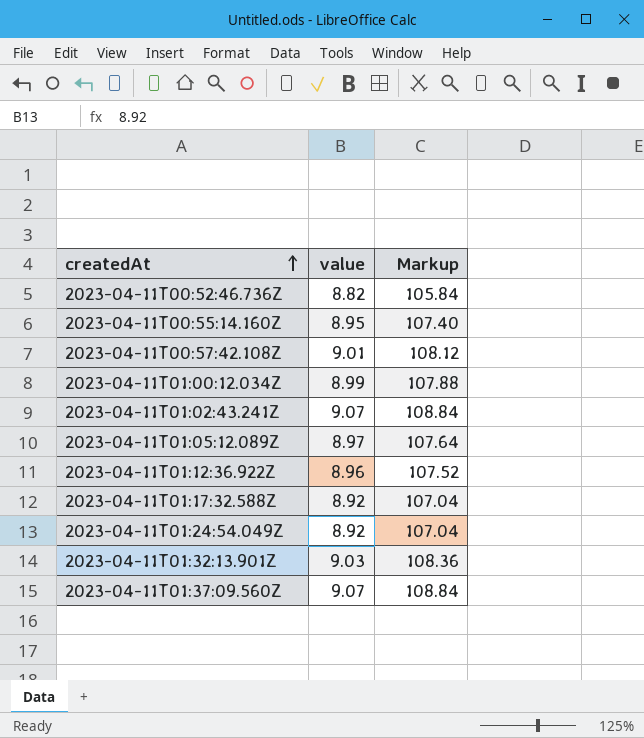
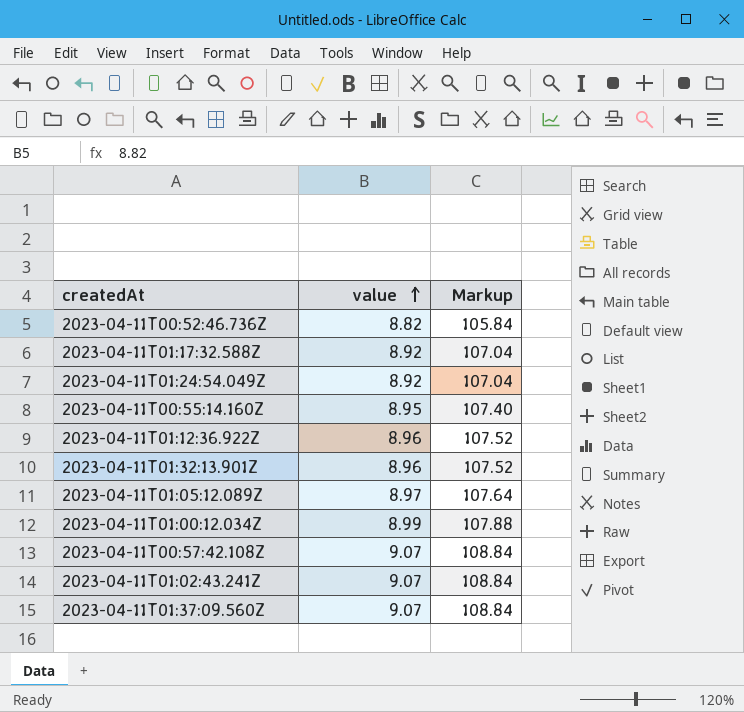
row order: createdAt ascending -> value ascending
2023-04-11T01:32:13.901Z | value: 9.03 -> 8.96
2023-04-11T01:32:13.901Z | Markup: 108.36 -> 107.52
2023-04-11T00:57:42.108Z | value: 9.01 -> 9.07
2023-04-11T00:57:42.108Z | Markup: 108.12 -> 108.84

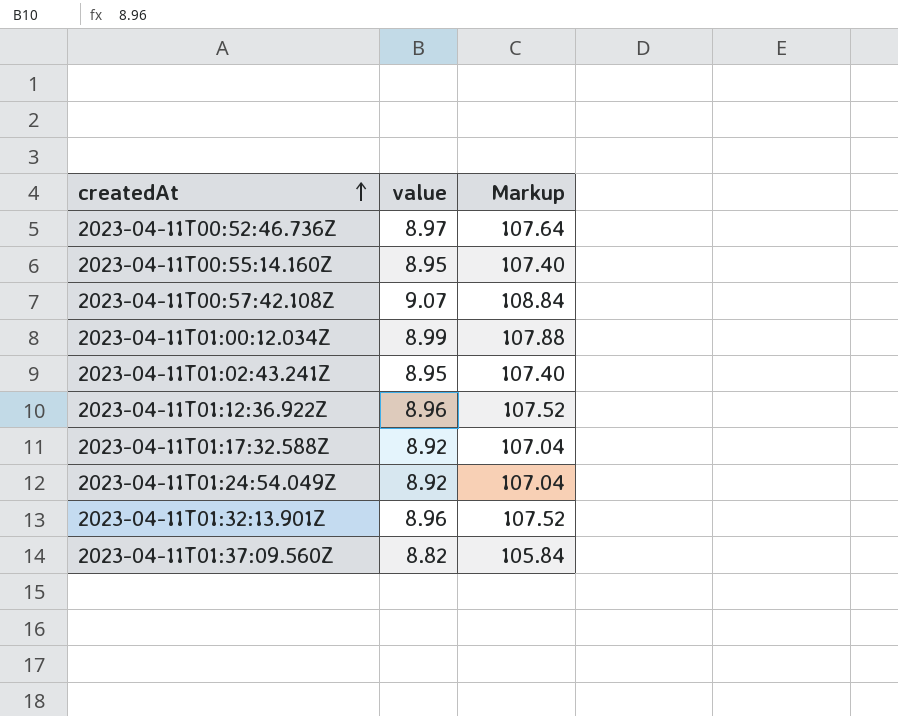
row order: value ascending -> createdAt ascending
row 2023-04-11T01:05:12.089Z: 8.97 | 107.64 -> none
2023-04-11T00:52:46.736Z | value: 8.82 -> 8.97
2023-04-11T00:52:46.736Z | Markup: 105.84 -> 107.64
2023-04-11T01:02:43.241Z | value: 9.07 -> 8.95
2023-04-11T01:02:43.241Z | Markup: 108.84 -> 107.40
2023-04-11T01:37:09.560Z | value: 9.07 -> 8.82
2023-04-11T01:37:09.560Z | Markup: 108.84 -> 105.84

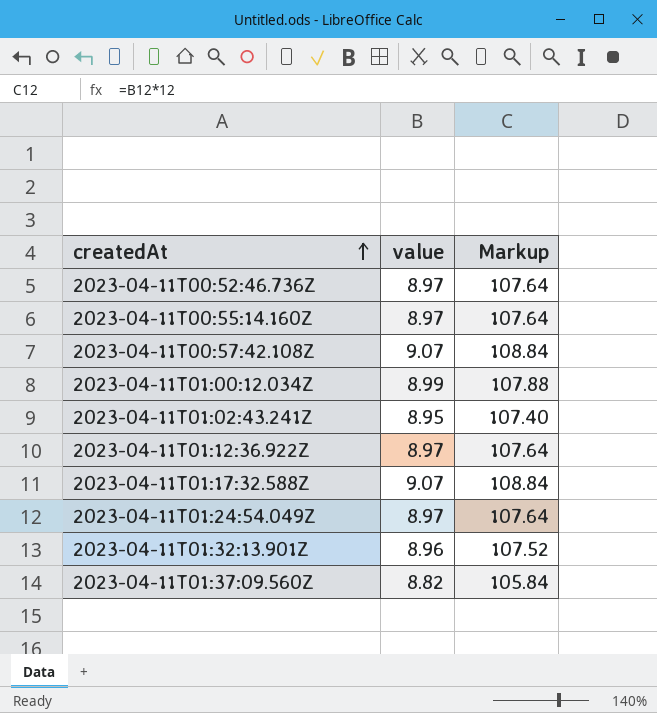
2023-04-11T00:55:14.160Z | value: 8.95 -> 8.97
2023-04-11T00:55:14.160Z | Markup: 107.40 -> 107.64
2023-04-11T01:12:36.922Z | value: 8.96 -> 8.97
2023-04-11T01:12:36.922Z | Markup: 107.52 -> 107.64
2023-04-11T01:17:32.588Z | value: 8.92 -> 9.07
2023-04-11T01:17:32.588Z | Markup: 107.04 -> 108.84
2023-04-11T01:24:54.049Z | value: 8.92 -> 8.97
2023-04-11T01:24:54.049Z | Markup: 107.04 -> 107.64

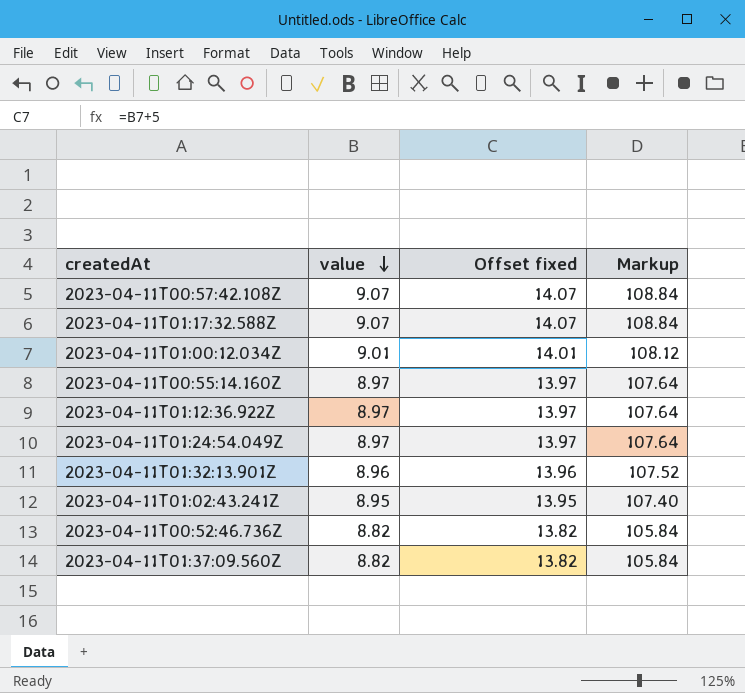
row order: createdAt ascending -> value descending
column Offset fixed | formula: none -> [value] + 5
2023-04-11T01:00:12.034Z | value: 8.99 -> 9.01
2023-04-11T01:00:12.034Z | Markup: 107.88 -> 108.12
2023-04-11T00:52:46.736Z | value: 8.97 -> 8.82
2023-04-11T00:52:46.736Z | Markup: 107.64 -> 105.84

